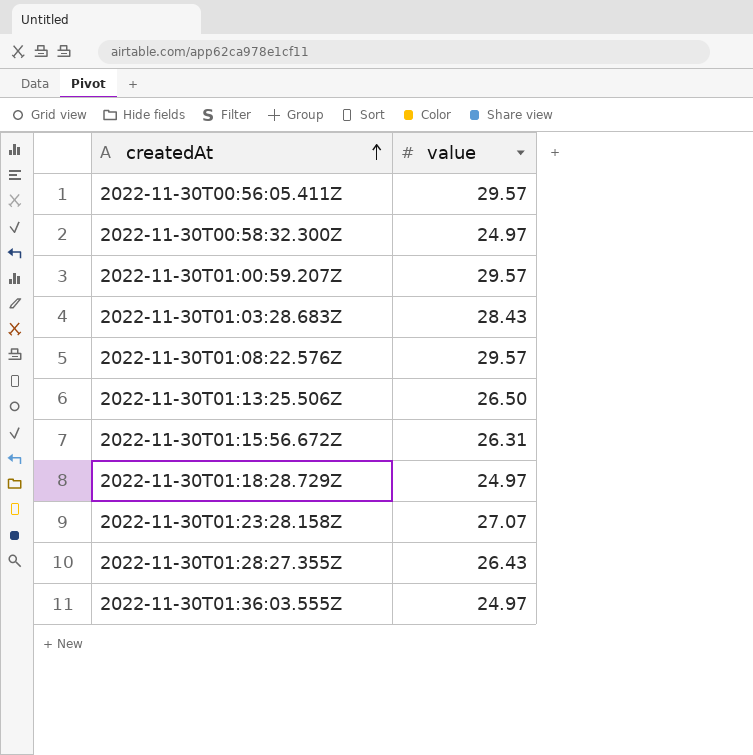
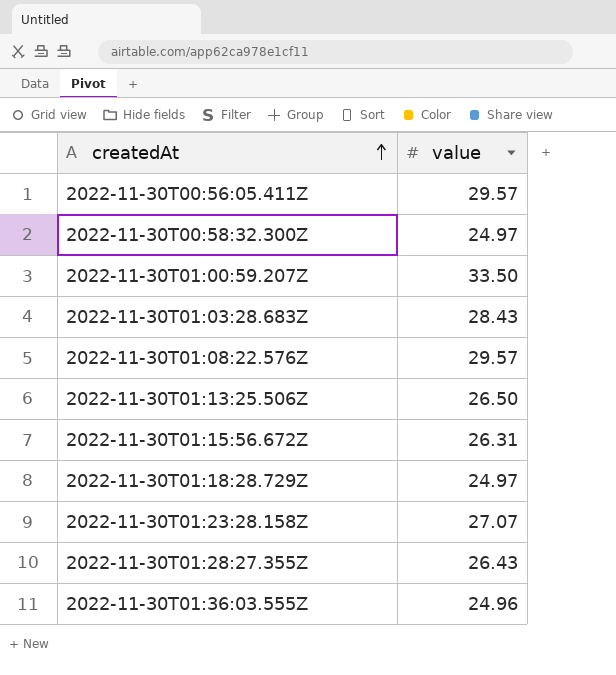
2022-11-30T01:00:59.207Z | value: 29.57 -> 33.50
2022-11-30T01:36:03.555Z | value: 24.97 -> 24.96

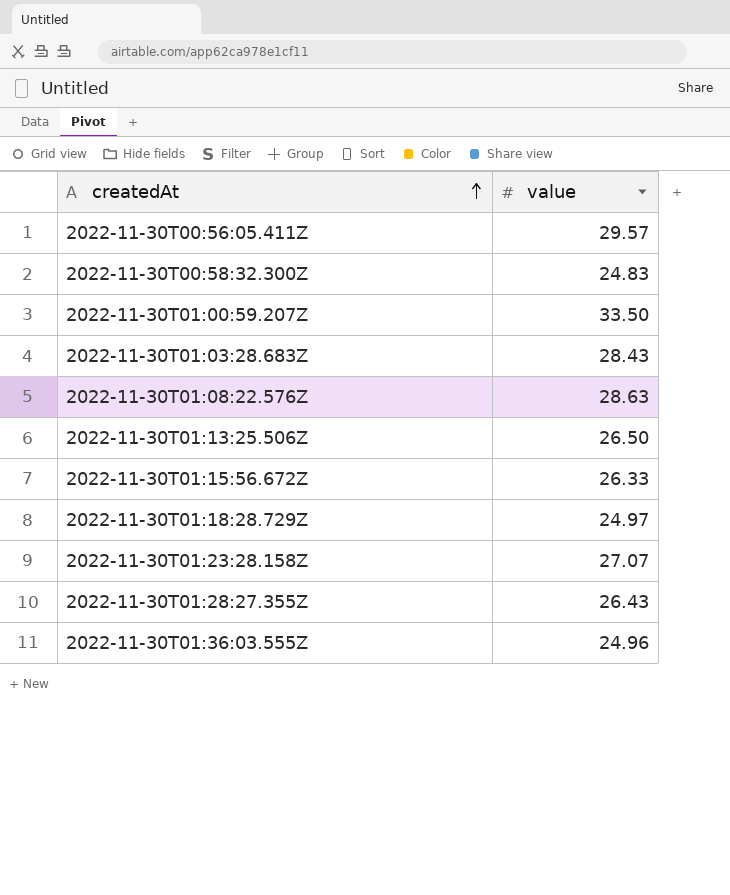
2022-11-30T00:58:32.300Z | value: 24.97 -> 24.83
2022-11-30T01:08:22.576Z | value: 29.57 -> 28.63
2022-11-30T01:15:56.672Z | value: 26.31 -> 26.33

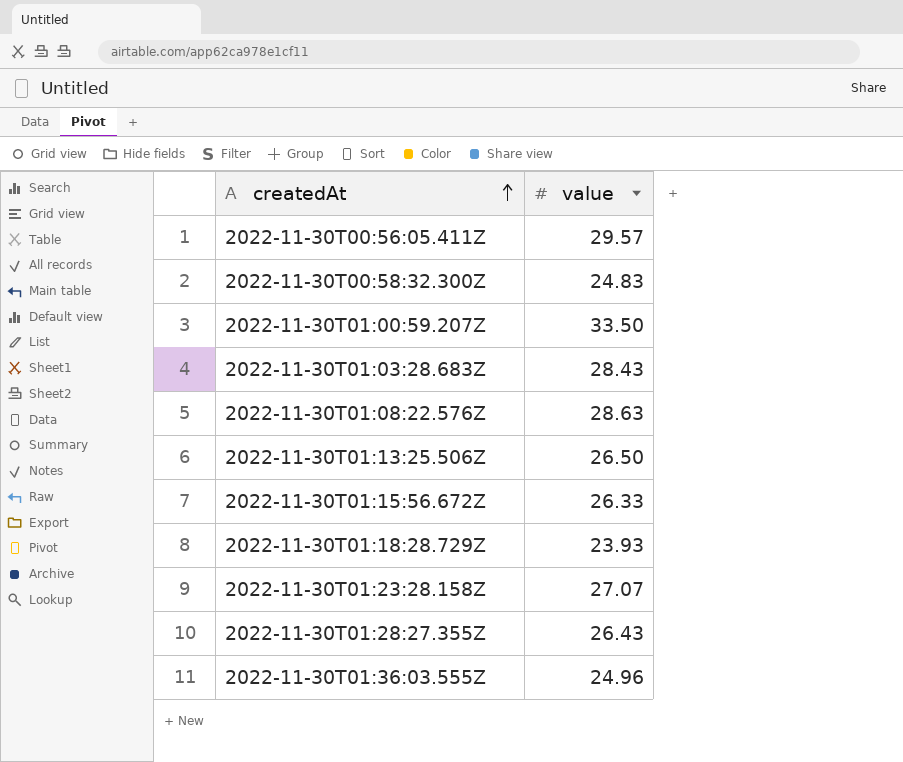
2022-11-30T01:18:28.729Z | value: 24.97 -> 23.93

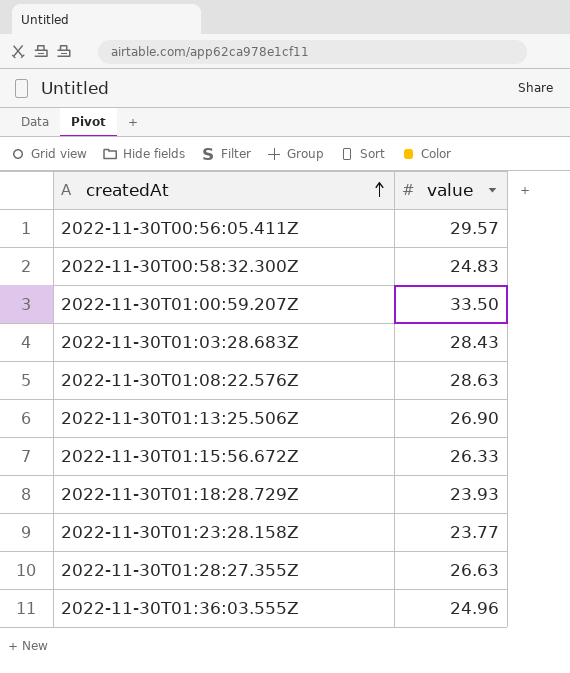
2022-11-30T01:13:25.506Z | value: 26.50 -> 26.90
2022-11-30T01:23:28.158Z | value: 27.07 -> 23.77
2022-11-30T01:28:27.355Z | value: 26.43 -> 26.63

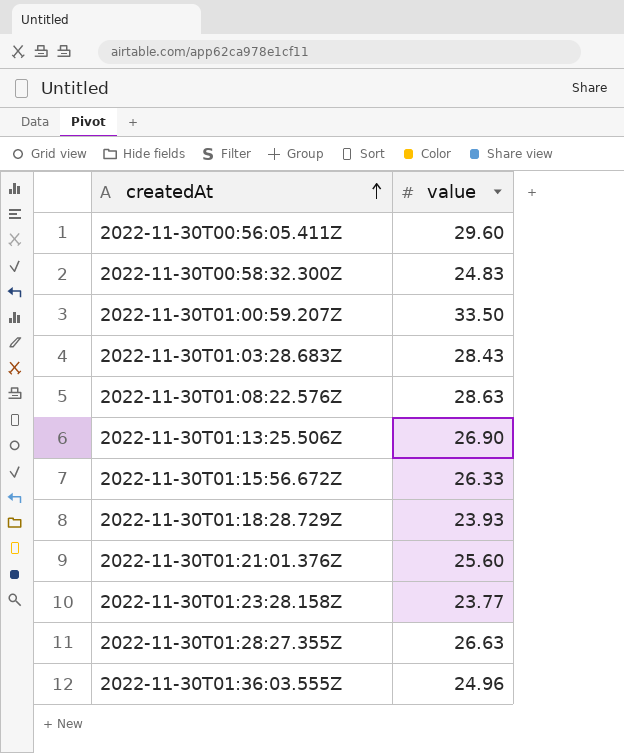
2022-11-30T00:56:05.411Z | value: 29.57 -> 29.60
row 2022-11-30T01:21:01.376Z: none -> 25.60

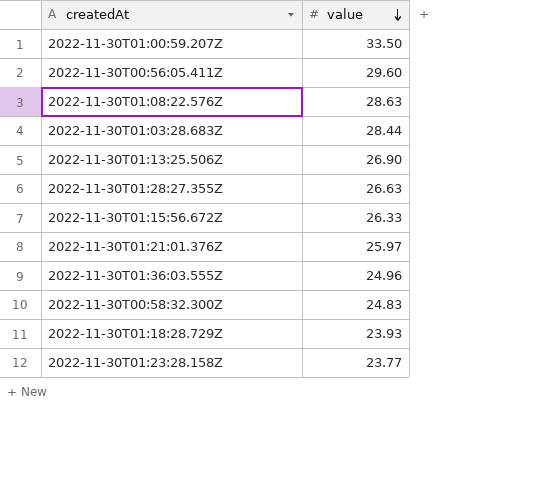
row order: createdAt ascending -> value descending
2022-11-30T01:03:28.683Z | value: 28.43 -> 28.44
2022-11-30T01:21:01.376Z | value: 25.60 -> 25.97

